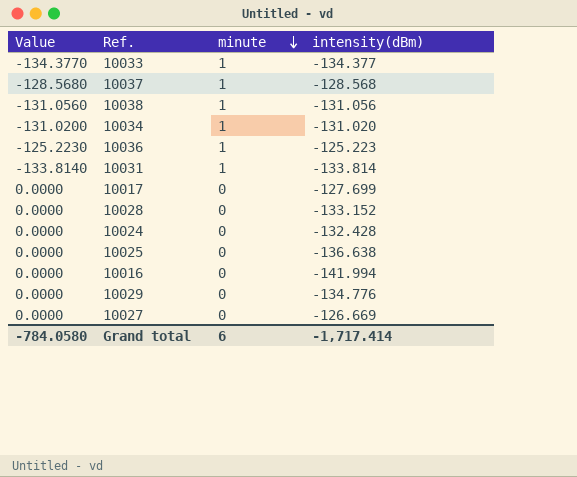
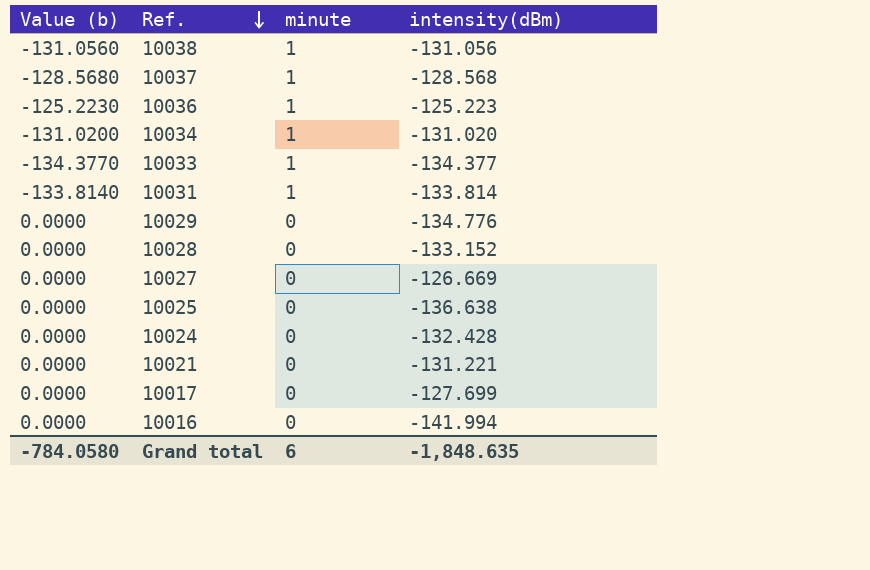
row order: minute descending -> Ref. descending
column name: Value -> Value (b)
row 10021: none -> 0.0000 | 0 | -131.221
Grand total | intensity(dBm): -1,717.414 -> -1,848.635

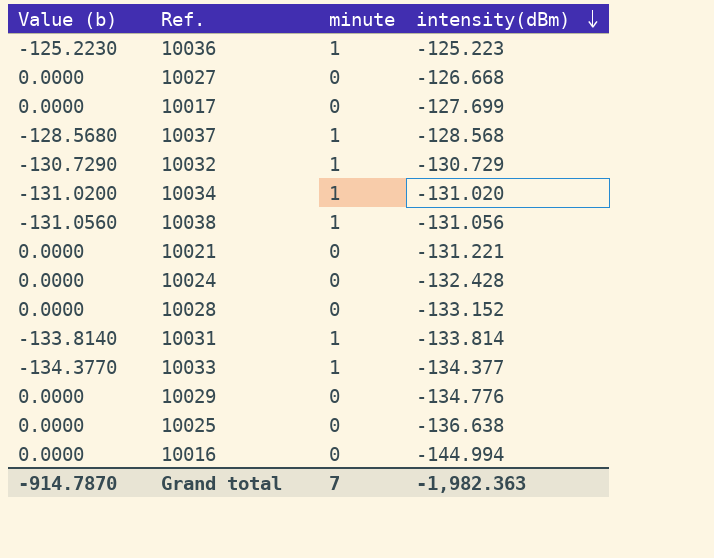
row order: Ref. descending -> intensity(dBm) descending
10027 | intensity(dBm): -126.669 -> -126.668
row 10032: none -> -130.7290 | 1 | -130.729
10016 | intensity(dBm): -141.994 -> -144.994
Grand total | Value (b): -784.0580 -> -914.7870
Grand total | minute: 6 -> 7
Grand total | intensity(dBm): -1,848.635 -> -1,982.363

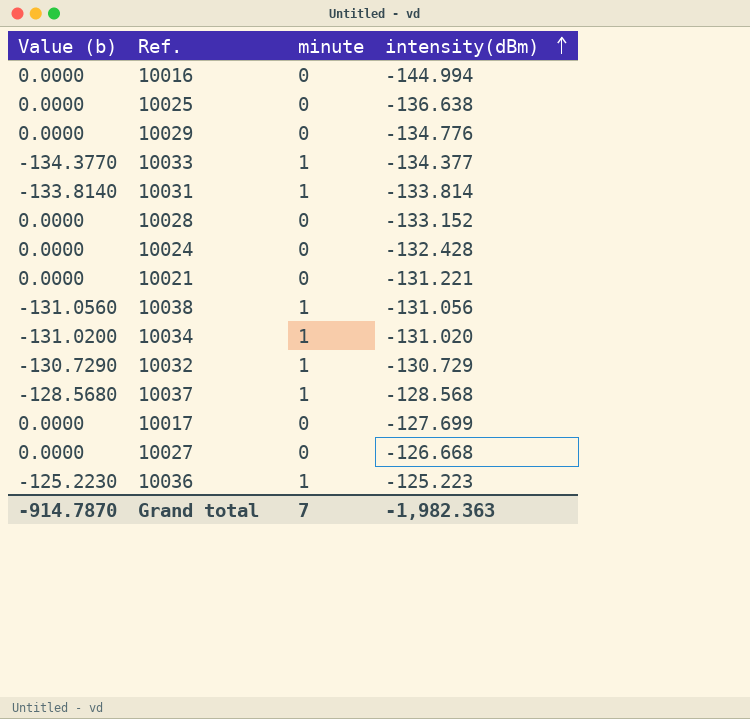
row order: intensity(dBm) descending -> intensity(dBm) ascending

